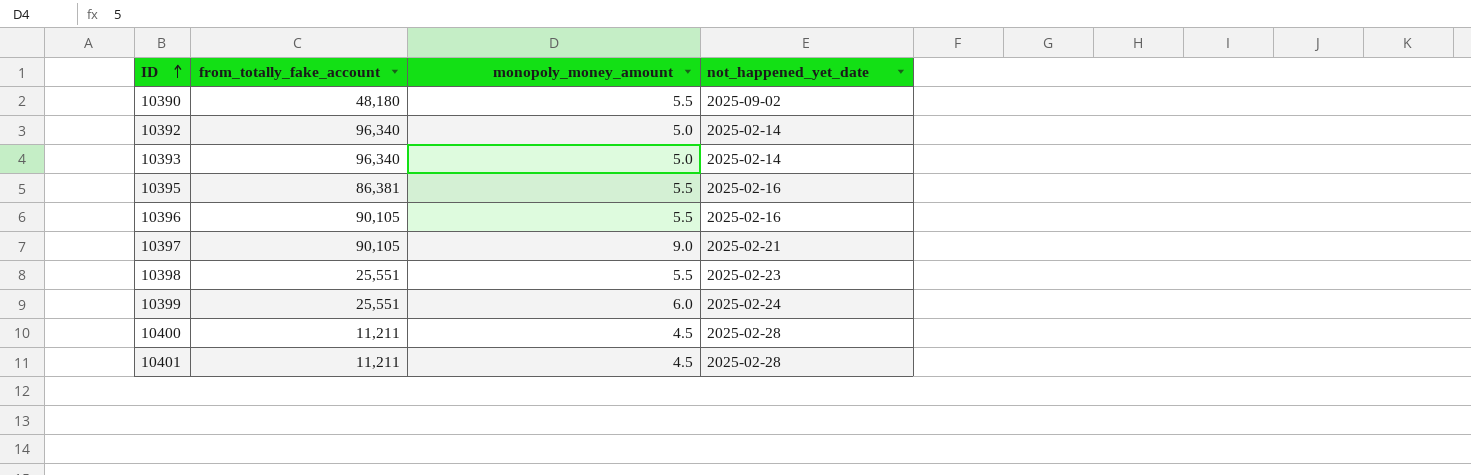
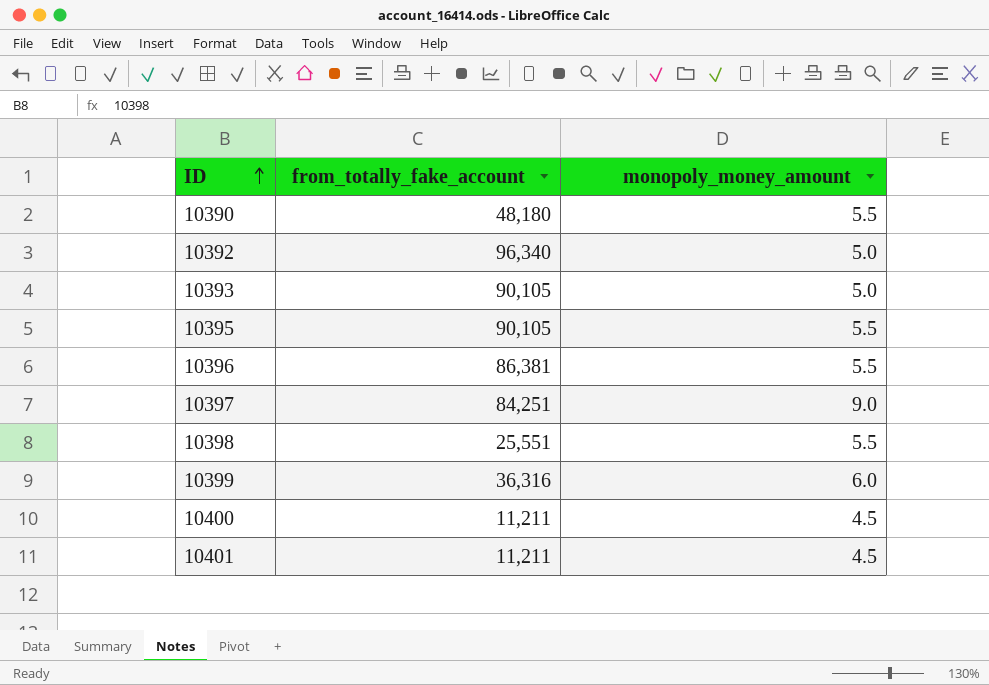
column not_happened_yet_date | position: 4 -> none
10393 | from_totally_fake_account: 96,340 -> 90,105
10395 | from_totally_fake_account: 86,381 -> 90,105
10396 | from_totally_fake_account: 90,105 -> 86,381
10397 | from_totally_fake_account: 90,105 -> 84,251
10399 | from_totally_fake_account: 25,551 -> 36,316

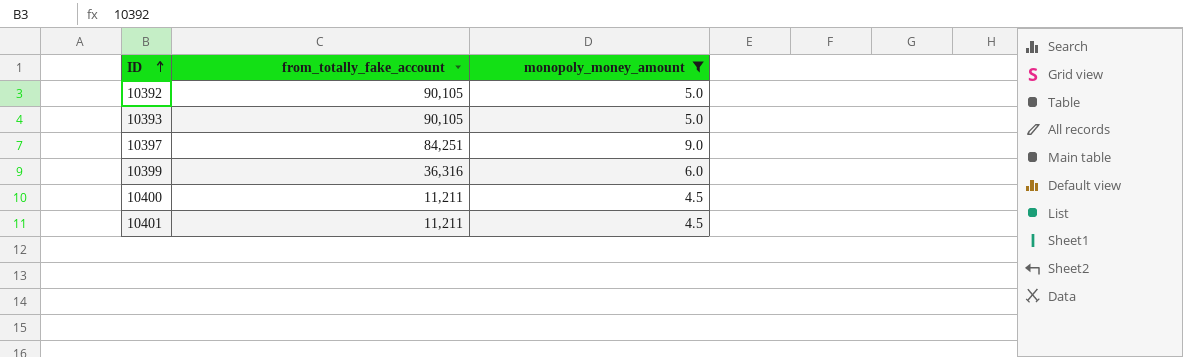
filter: none -> monopoly_money_amount != 5.5
10392 | from_totally_fake_account: 96,340 -> 90,105

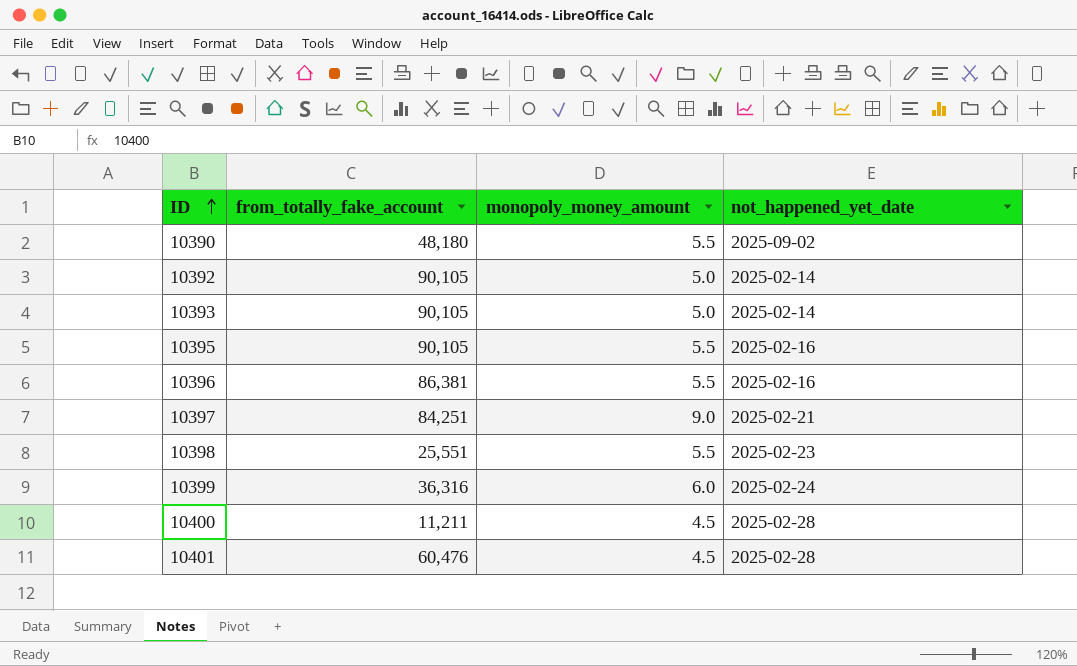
filter: monopoly_money_amount != 5.5 -> none
column not_happened_yet_date | position: none -> 4
10401 | from_totally_fake_account: 11,211 -> 60,476

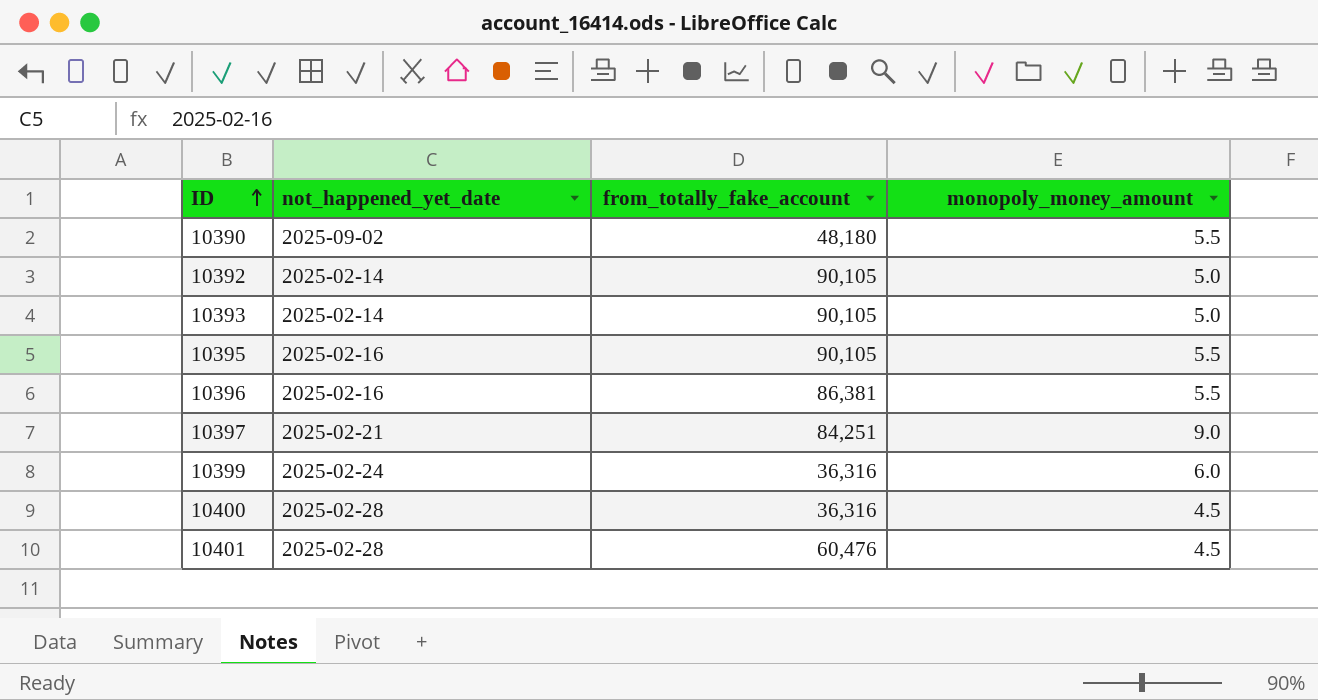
column not_happened_yet_date | position: 4 -> 2
row 10398: 25,551 | 5.5 | 2025-02-23 -> none
10400 | from_totally_fake_account: 11,211 -> 36,316

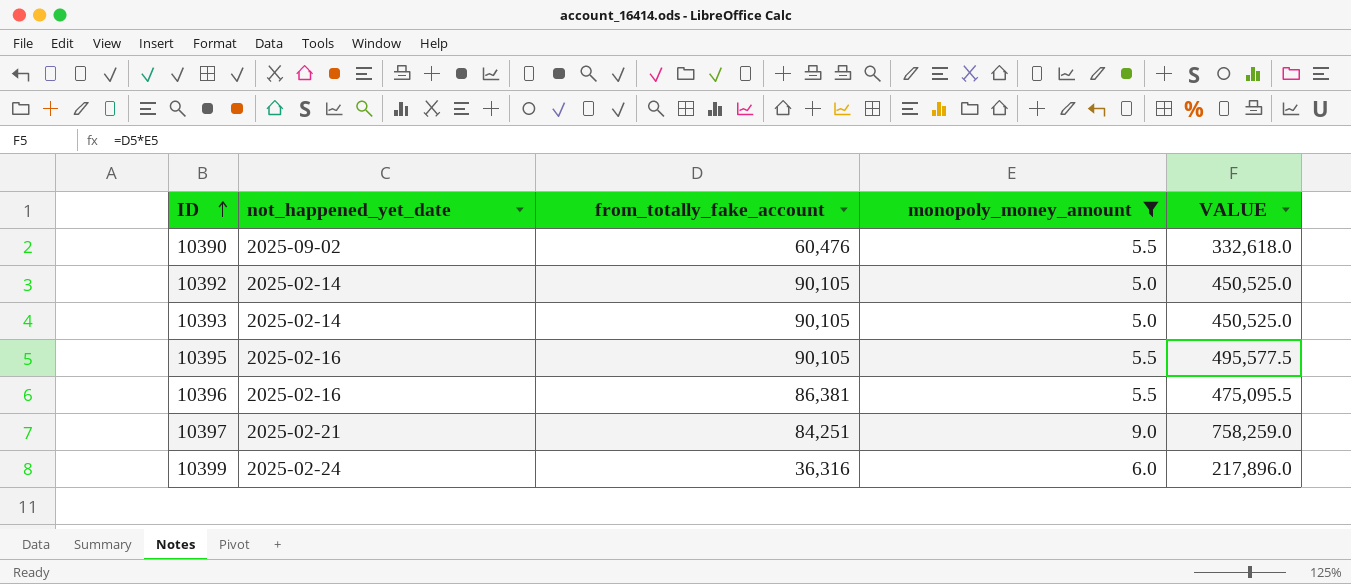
filter: none -> monopoly_money_amount != 4.5
column VALUE | formula: none -> [from_totally_fake_account] * [monopoly_money_amount]
10390 | from_totally_fake_account: 48,180 -> 60,476

